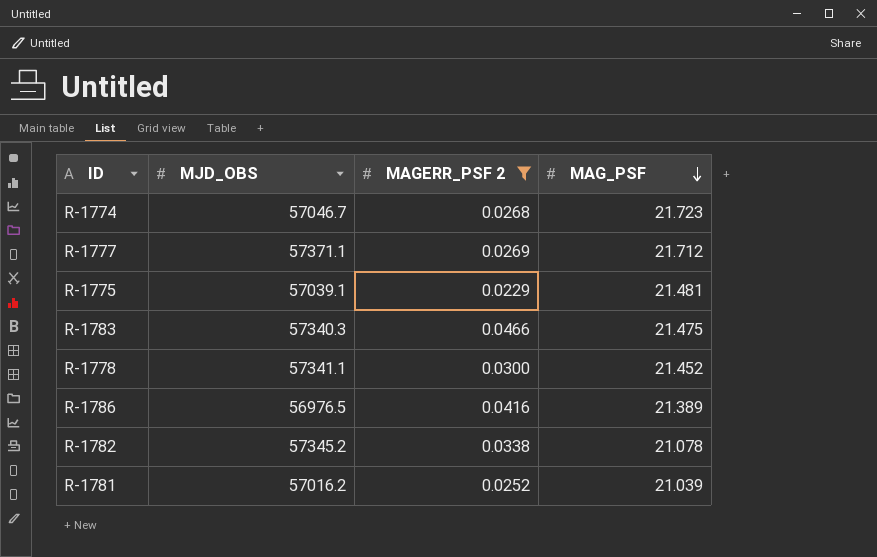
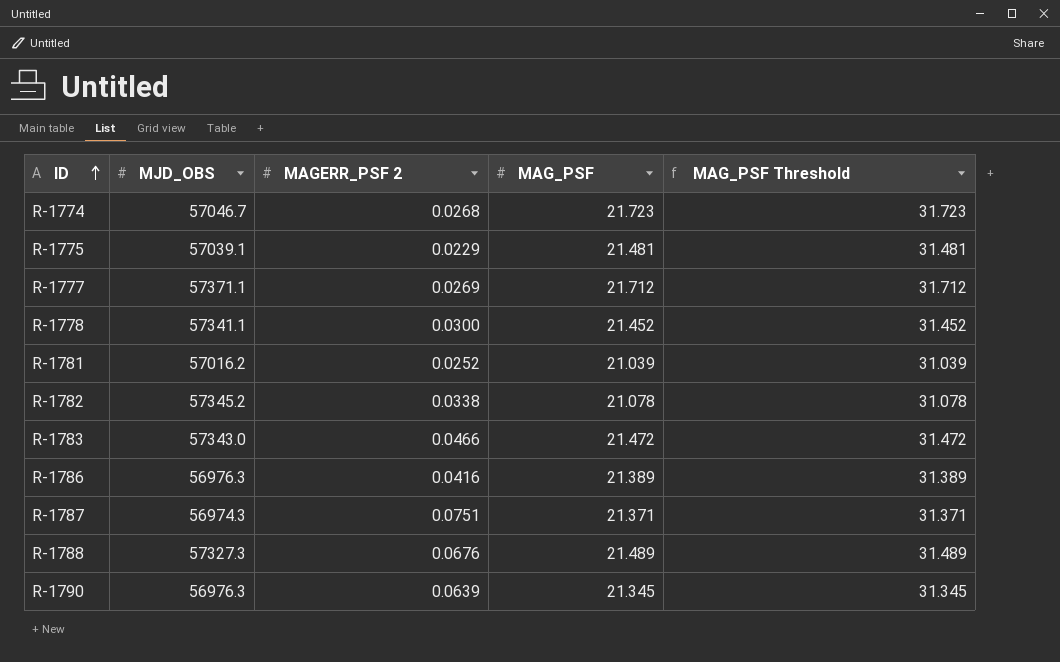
filter: MAGERR_PSF 2 <= 0.0466 -> none
row order: MAG_PSF descending -> ID ascending
column MAG_PSF Threshold | formula: none -> [MAG_PSF] + 10
R-1783 | MJD_OBS: 57340.3 -> 57343.0
R-1783 | MAG_PSF: 21.475 -> 21.472
R-1786 | MJD_OBS: 56976.5 -> 56976.3

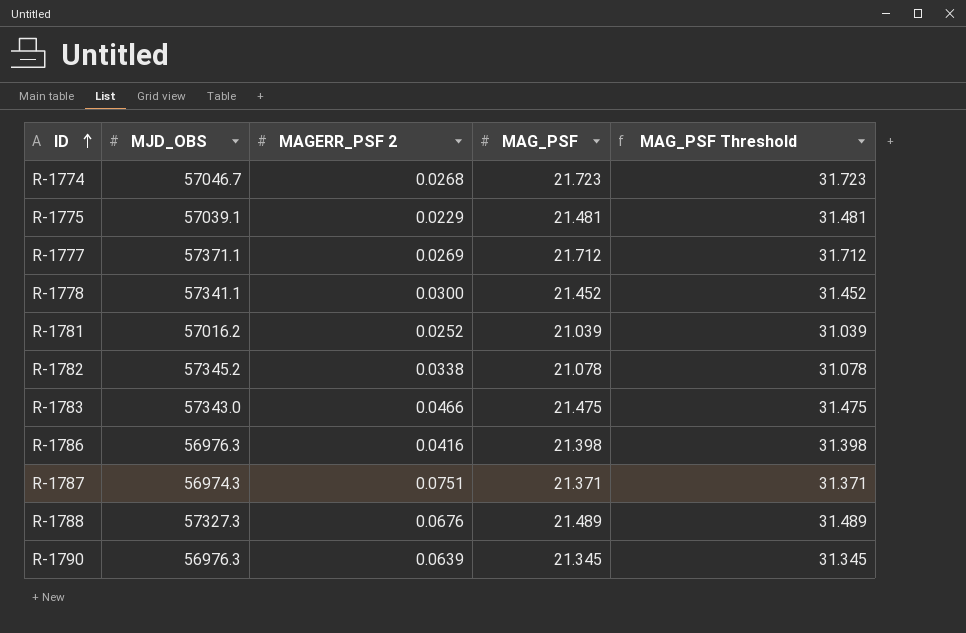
R-1783 | MAG_PSF: 21.472 -> 21.475
R-1783 | MAG_PSF Threshold: 31.472 -> 31.475
R-1786 | MAG_PSF: 21.389 -> 21.398
R-1786 | MAG_PSF Threshold: 31.389 -> 31.398

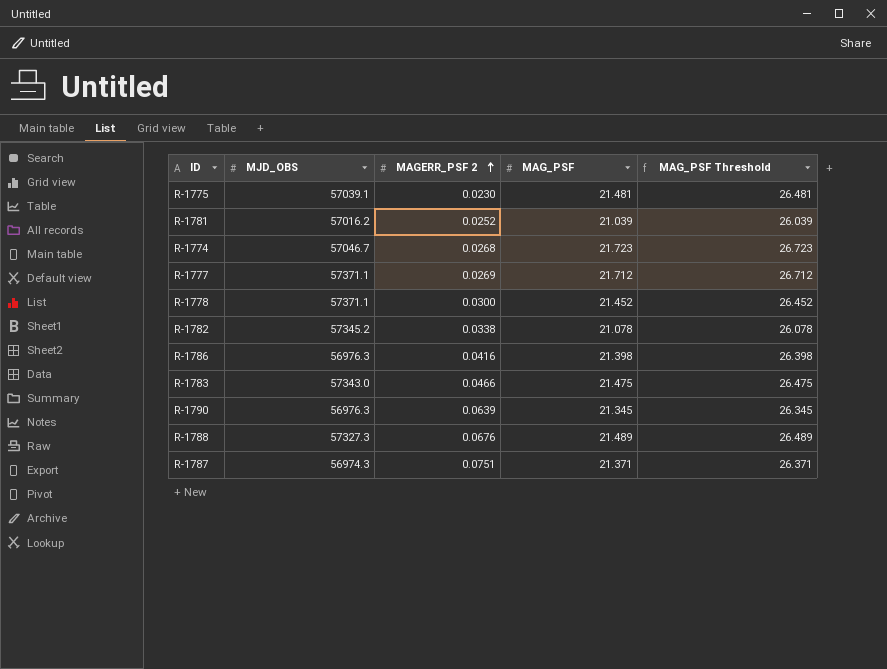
row order: ID ascending -> MAGERR_PSF 2 ascending
column MAG_PSF Threshold | formula: [MAG_PSF] + 10 -> [MAG_PSF] + 5
R-1775 | MAGERR_PSF 2: 0.0229 -> 0.0230
R-1778 | MJD_OBS: 57341.1 -> 57371.1

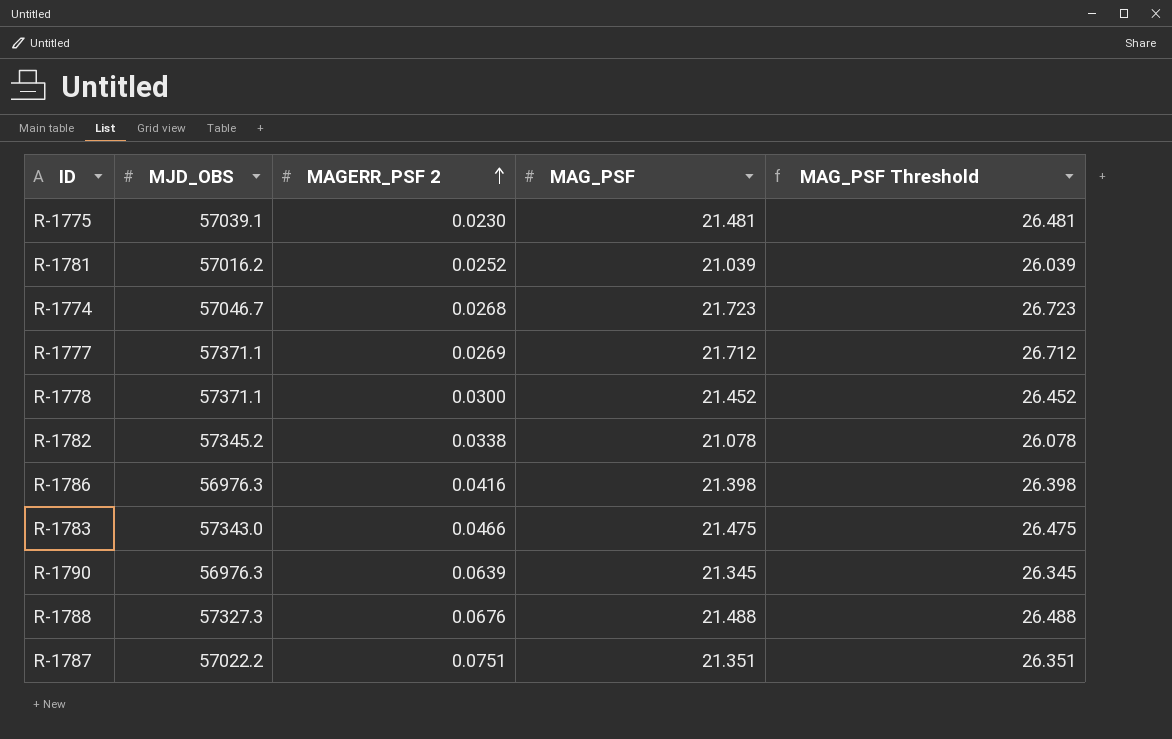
R-1788 | MAG_PSF: 21.489 -> 21.488
R-1788 | MAG_PSF Threshold: 26.489 -> 26.488
R-1787 | MJD_OBS: 56974.3 -> 57022.2
R-1787 | MAG_PSF: 21.371 -> 21.351
R-1787 | MAG_PSF Threshold: 26.371 -> 26.351

